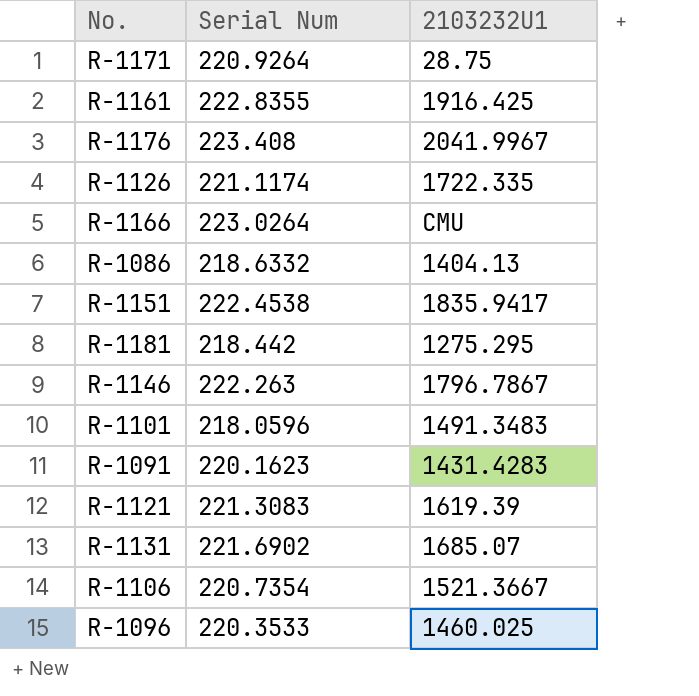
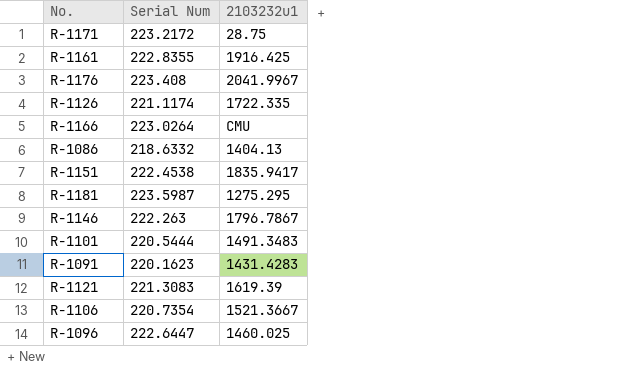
column name: 2103232U1 -> 2103232u1
row R-1131: 221.6902 | 1685.07 -> none
R-1171 | Serial Num: 220.9264 -> 223.2172
R-1181 | Serial Num: 218.442 -> 223.5987
R-1101 | Serial Num: 218.0596 -> 220.5444
R-1096 | Serial Num: 220.3533 -> 222.6447

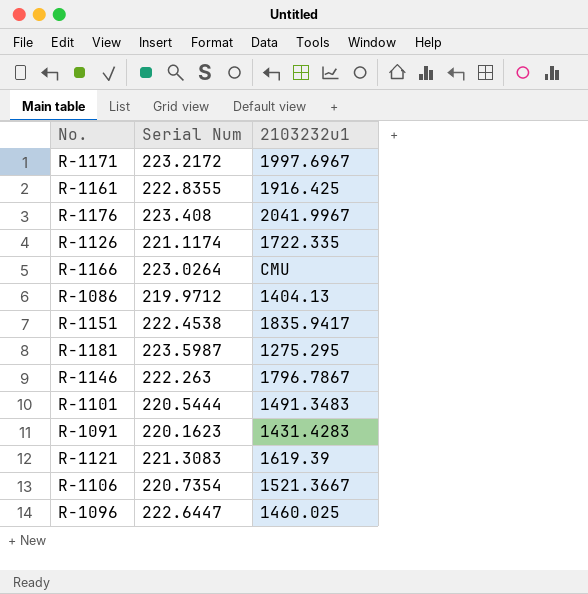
R-1171 | 2103232u1: 28.75 -> 1997.6967
R-1086 | Serial Num: 218.6332 -> 219.9712

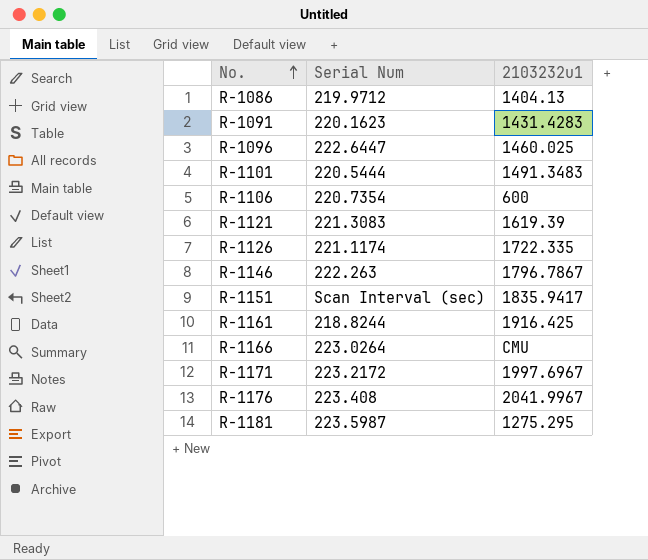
row order: none -> No. ascending
R-1106 | 2103232u1: 1521.3667 -> 600
R-1151 | Serial Num: 222.4538 -> Scan Interval (sec)
R-1161 | Serial Num: 222.8355 -> 218.8244

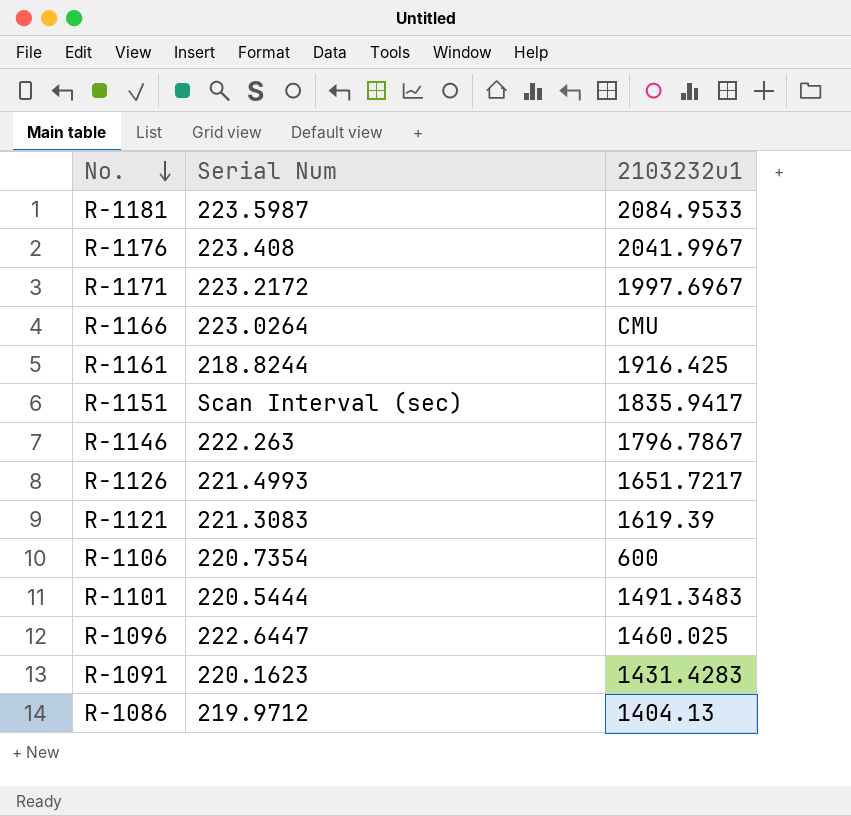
row order: No. ascending -> No. descending
R-1181 | 2103232u1: 1275.295 -> 2084.9533
R-1126 | Serial Num: 221.1174 -> 221.4993
R-1126 | 2103232u1: 1722.335 -> 1651.7217

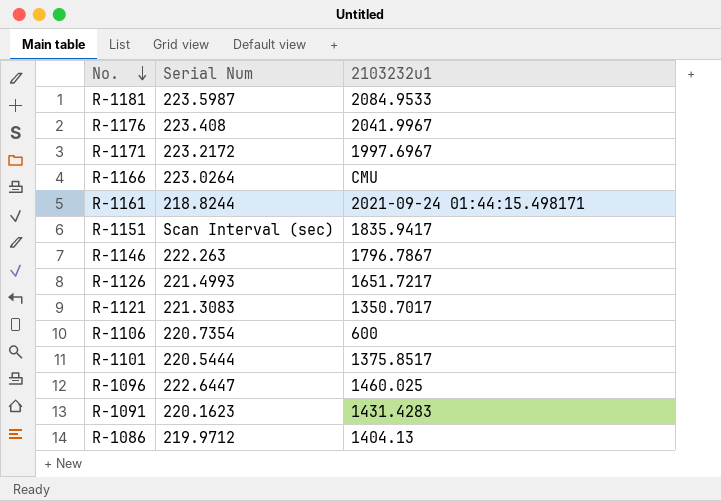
R-1161 | 2103232u1: 1916.425 -> 2021-09-24 01:44:15.498171
R-1121 | 2103232u1: 1619.39 -> 1350.7017
R-1101 | 2103232u1: 1491.3483 -> 1375.8517

